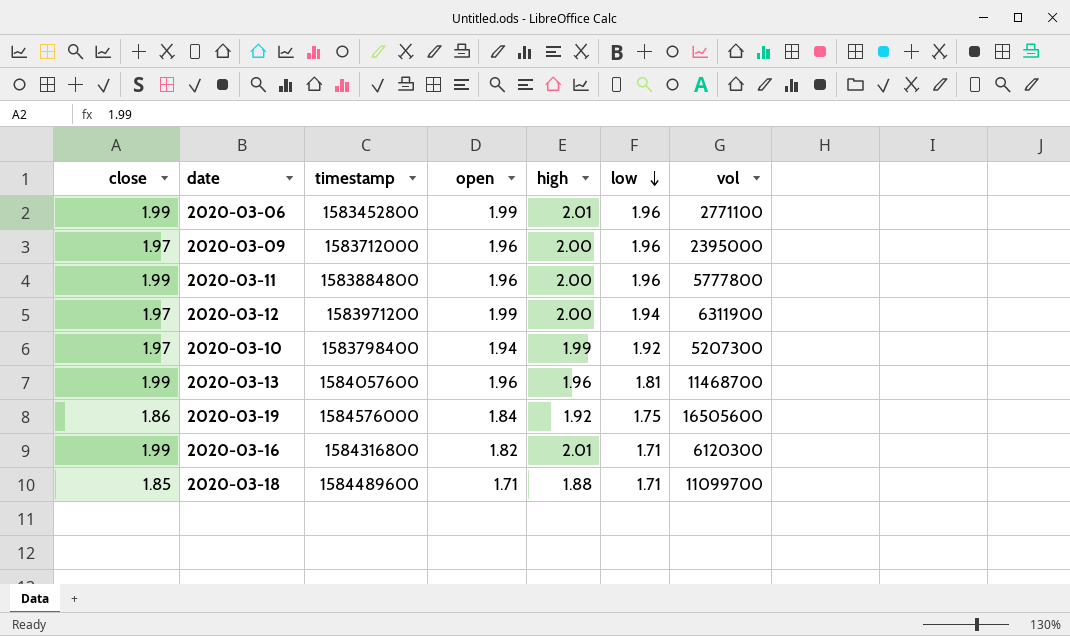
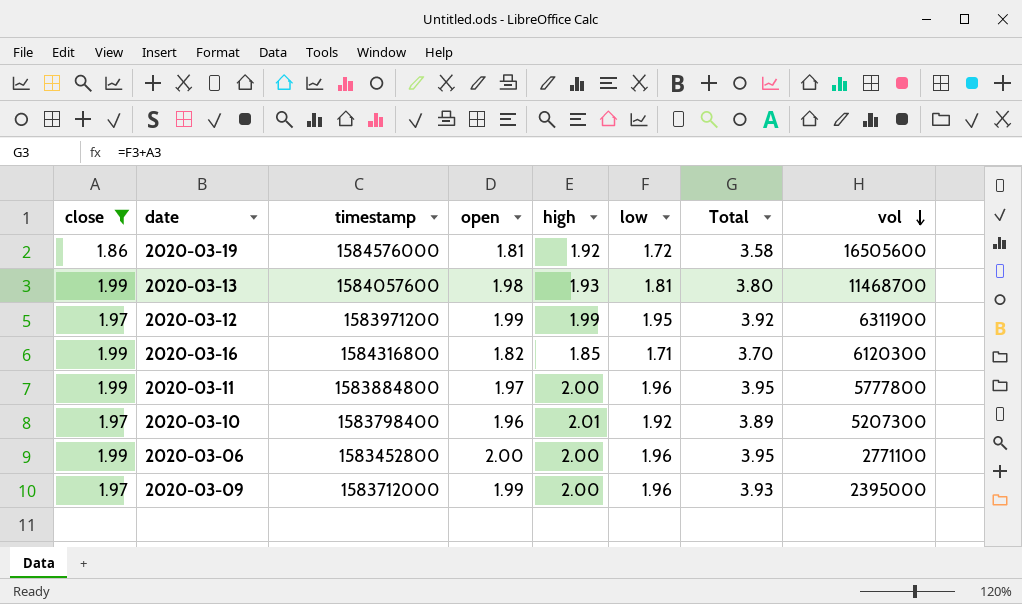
filter: none -> close != 1.85
row order: low descending -> vol descending
column Total | formula: none -> [close] + [low]
2020-03-19 | open: 1.84 -> 1.81
2020-03-19 | low: 1.75 -> 1.72
2020-03-13 | open: 1.96 -> 1.98
2020-03-13 | high: 1.96 -> 1.93
2020-03-12 | high: 2.00 -> 1.99
2020-03-12 | low: 1.94 -> 1.95
2020-03-16 | high: 2.01 -> 1.85
2020-03-11 | open: 1.96 -> 1.97
2020-03-10 | open: 1.94 -> 1.96
2020-03-10 | high: 1.99 -> 2.01
2020-03-06 | open: 1.99 -> 2.00
2020-03-06 | high: 2.01 -> 2.00
2020-03-09 | open: 1.96 -> 1.99

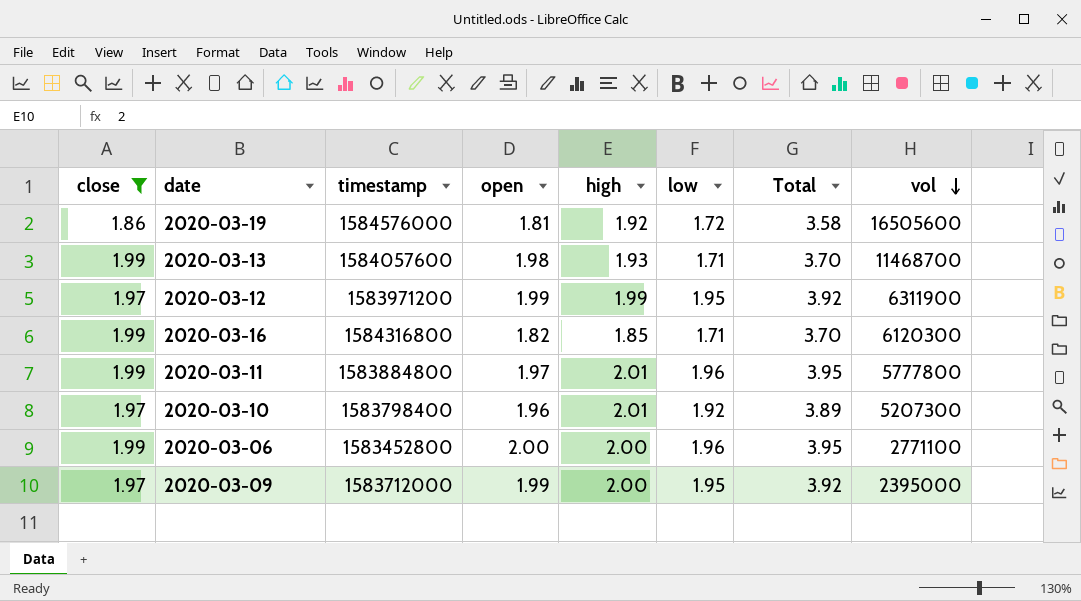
2020-03-13 | low: 1.81 -> 1.71
2020-03-13 | Total: 3.80 -> 3.70
2020-03-11 | high: 2.00 -> 2.01
2020-03-09 | low: 1.96 -> 1.95
2020-03-09 | Total: 3.93 -> 3.92

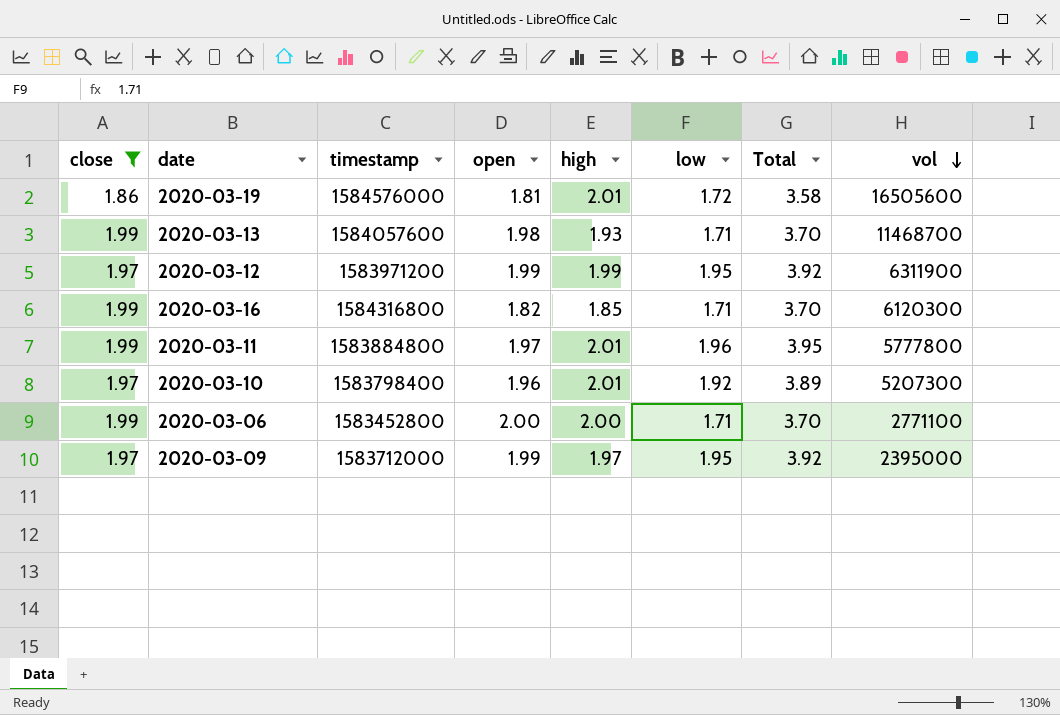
2020-03-19 | high: 1.92 -> 2.01
2020-03-06 | low: 1.96 -> 1.71
2020-03-06 | Total: 3.95 -> 3.70
2020-03-09 | high: 2.00 -> 1.97

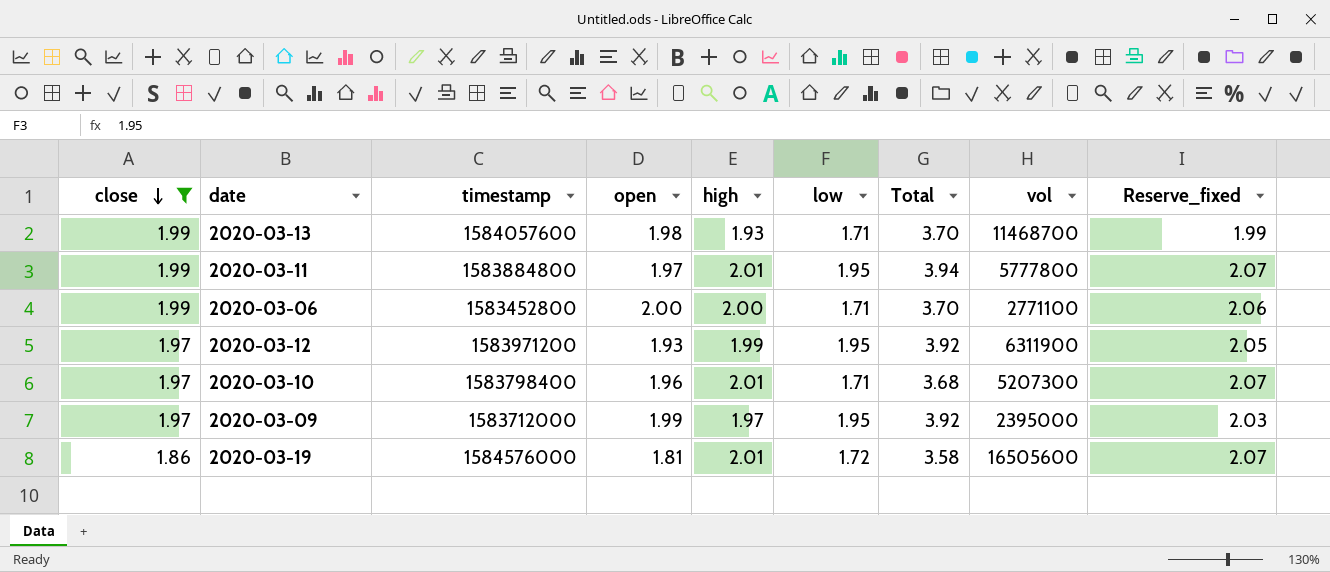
row order: vol descending -> close descending
column Reserve_fixed | formula: none -> [high] * 1.03
row 2020-03-16: 1.99 | 1584316800 | 1.82 | 1.85 | 1.71 | 3.70 | 6120300 -> none
2020-03-11 | low: 1.96 -> 1.95
2020-03-11 | Total: 3.95 -> 3.94
2020-03-12 | open: 1.99 -> 1.93
2020-03-10 | low: 1.92 -> 1.71
2020-03-10 | Total: 3.89 -> 3.68

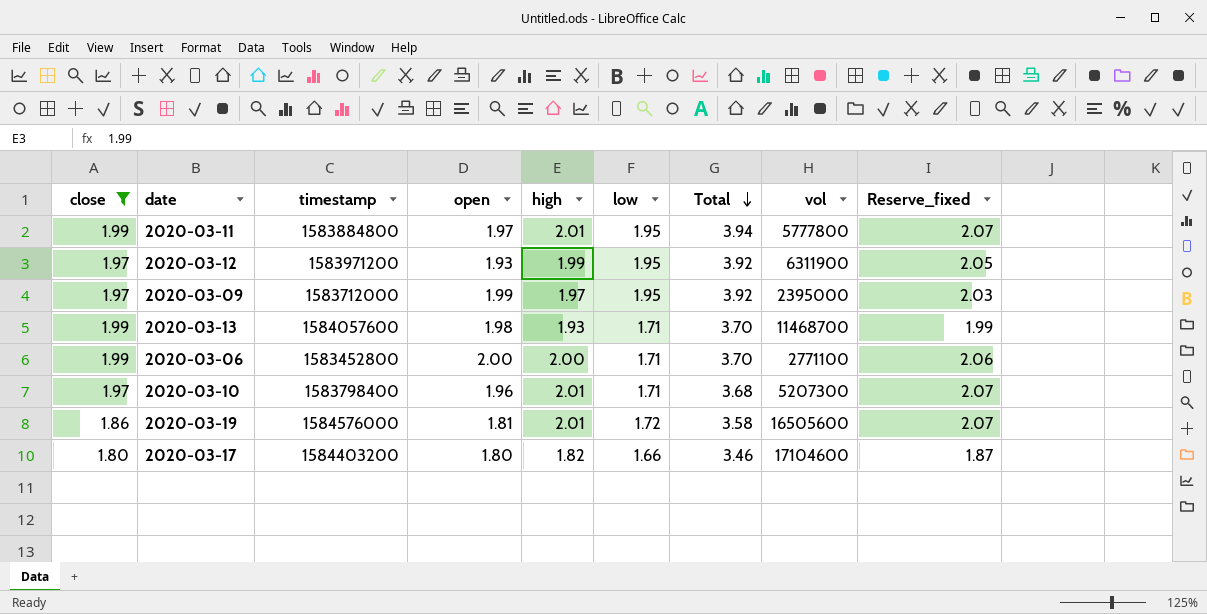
row order: close descending -> Total descending
row 2020-03-17: none -> 1.80 | 1584403200 | 1.80 | 1.82 | 1.66 | 3.46 | 17104600 | 1.87

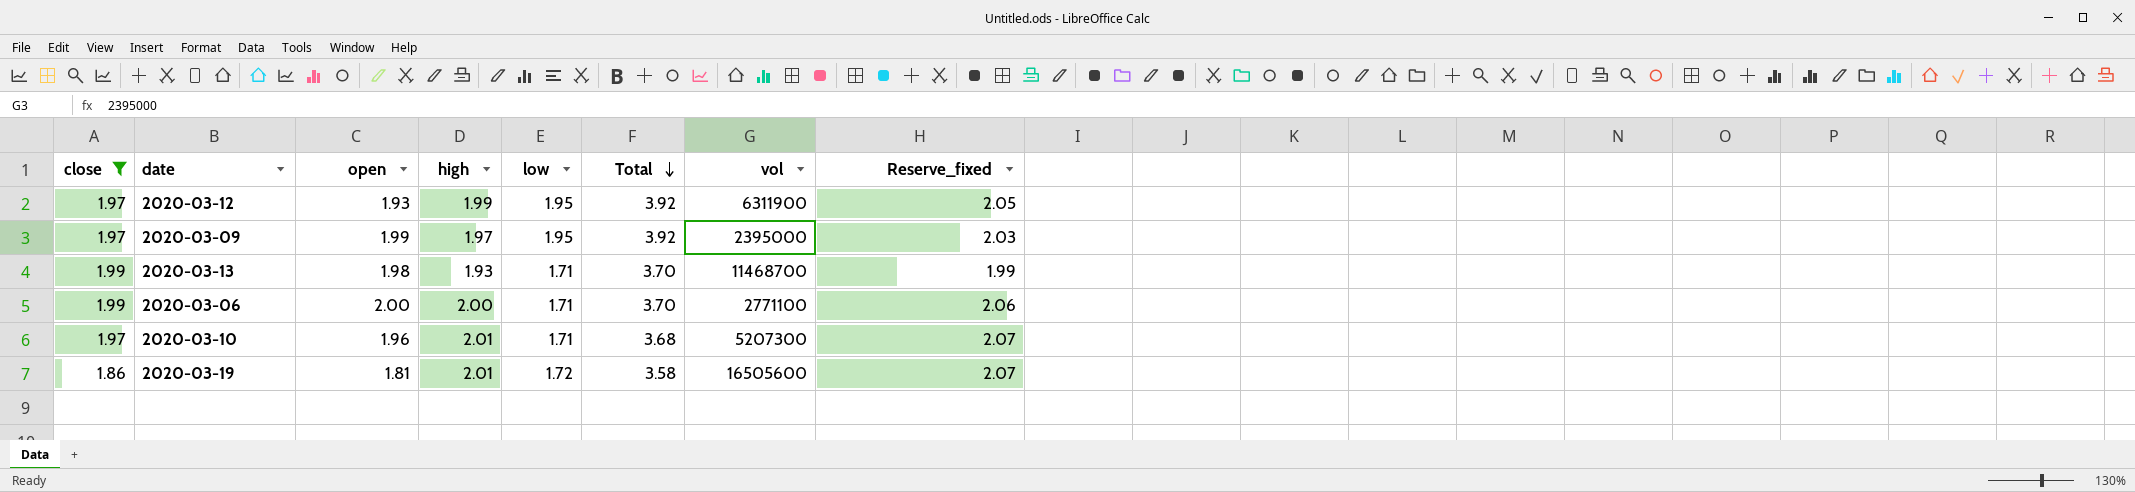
column timestamp | position: 3 -> none
row 2020-03-11: 1.99 | 1583884800 | 1.97 | 2.01 | 1.95 | 3.94 | 5777800 | 2.07 -> none
row 2020-03-17: 1.80 | 1584403200 | 1.80 | 1.82 | 1.66 | 3.46 | 17104600 | 1.87 -> none

